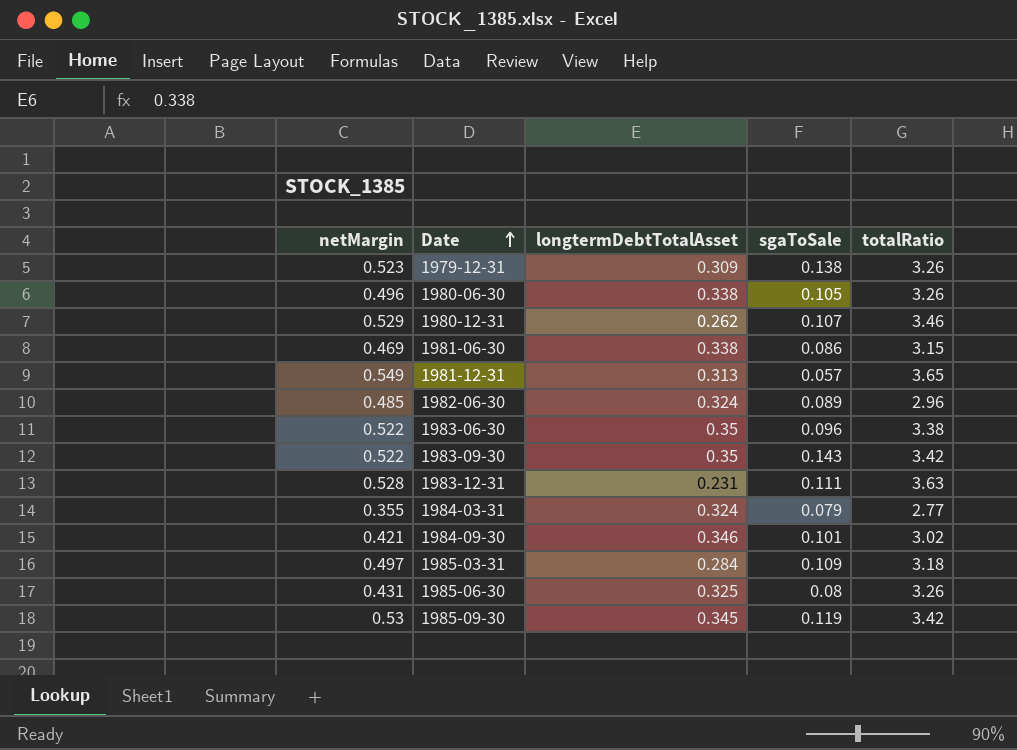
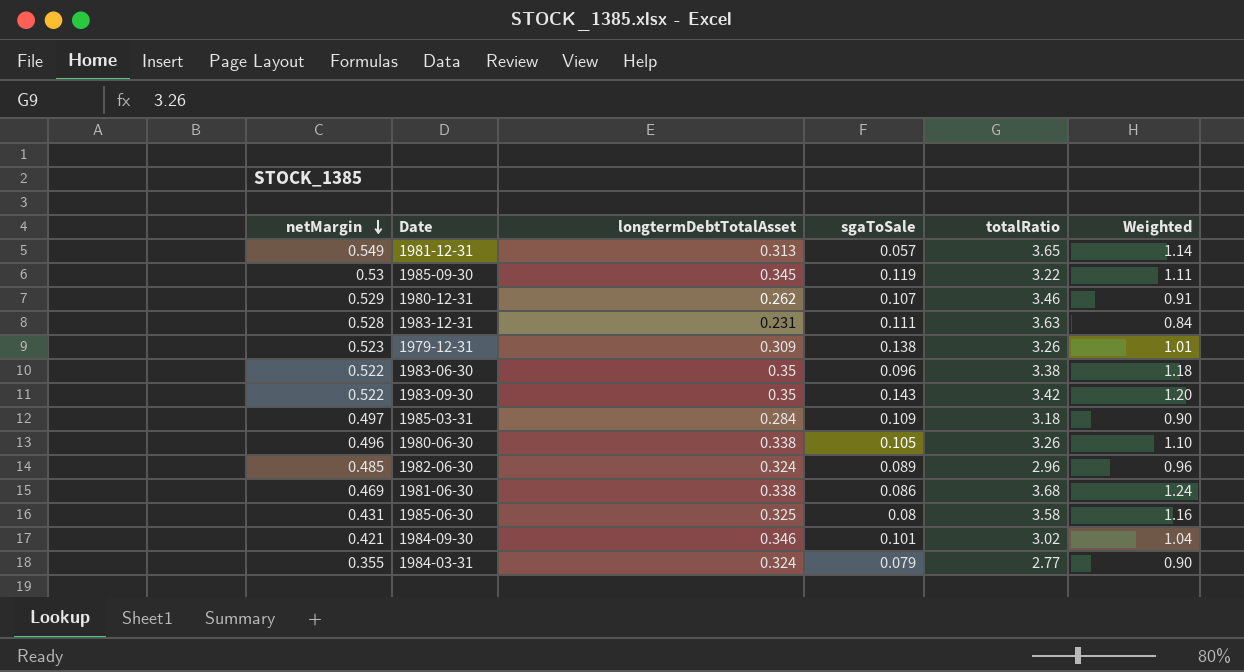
row order: Date ascending -> netMargin descending
column Weighted | formula: none -> [longtermDebtTotalAsset] * [totalRatio]
1985-09-30 | totalRatio: 3.42 -> 3.22
1981-06-30 | totalRatio: 3.15 -> 3.68
1985-06-30 | totalRatio: 3.26 -> 3.58

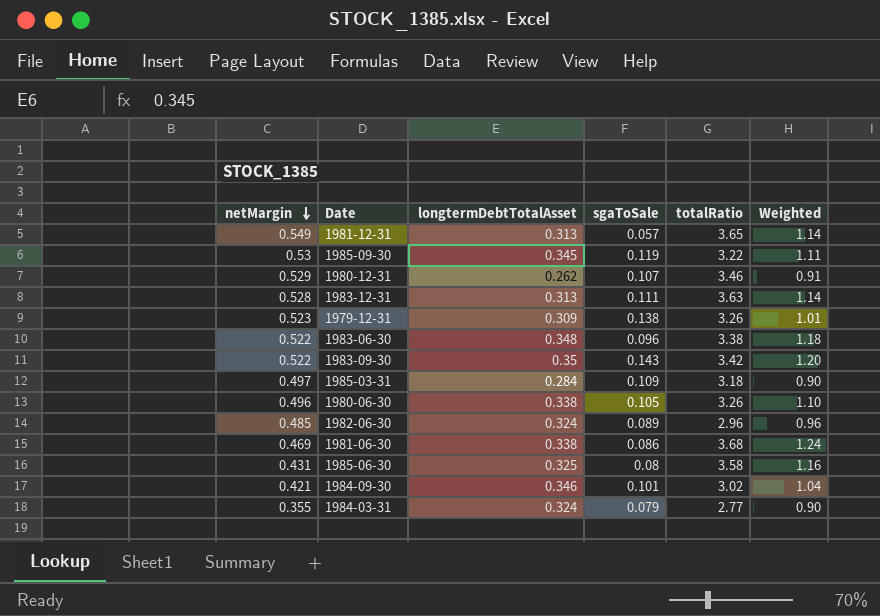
1983-12-31 | longtermDebtTotalAsset: 0.231 -> 0.313
1983-12-31 | Weighted: 0.84 -> 1.14
1983-06-30 | longtermDebtTotalAsset: 0.35 -> 0.348

